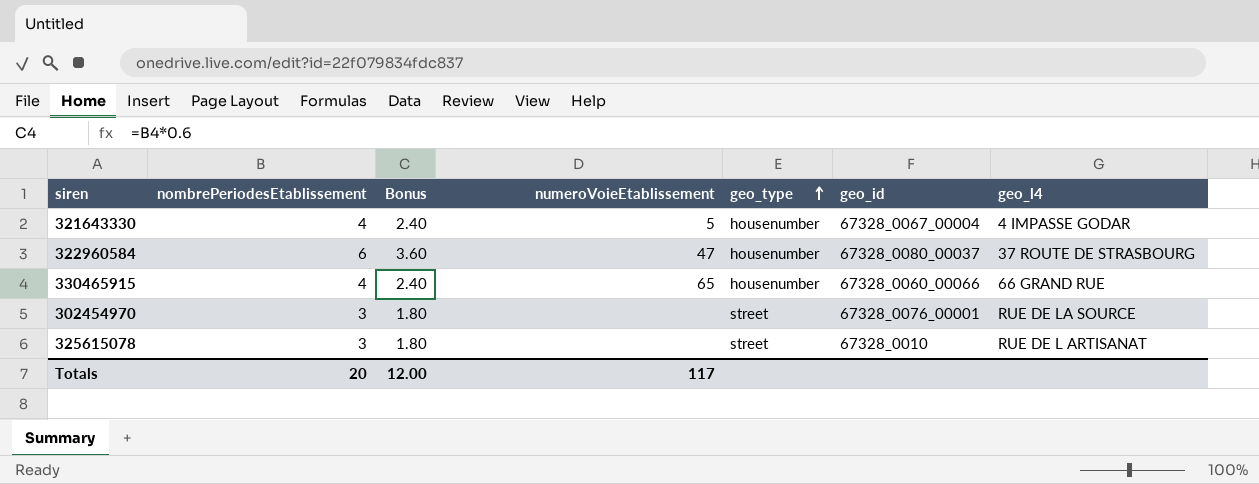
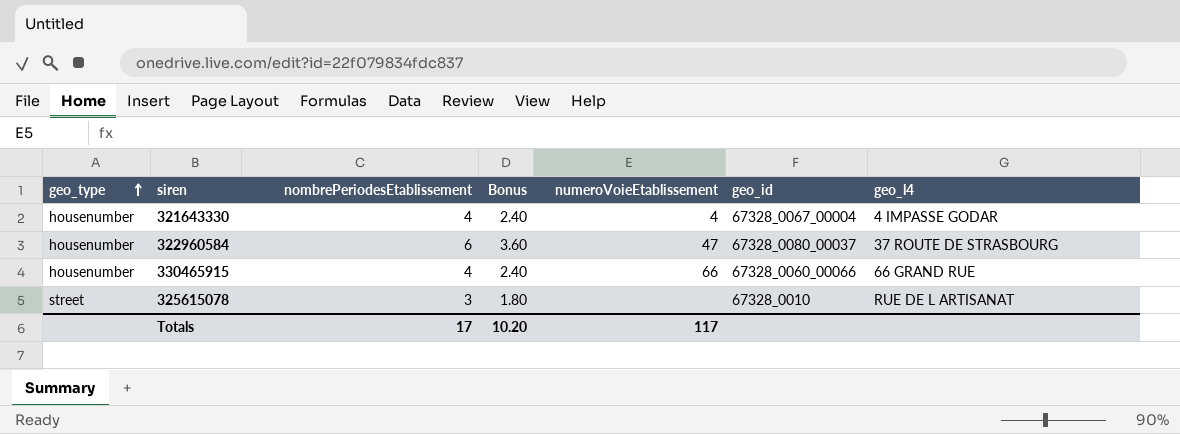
column geo_type | position: 5 -> 1
row 302454970: 3 | 1.80 | none | street | 67328_0076_00001 | RUE DE LA SOURCE -> none
321643330 | numeroVoieEtablissement: 5 -> 4
330465915 | numeroVoieEtablissement: 65 -> 66
Totals | nombrePeriodesEtablissement: 20 -> 17
Totals | Bonus: 12.00 -> 10.20

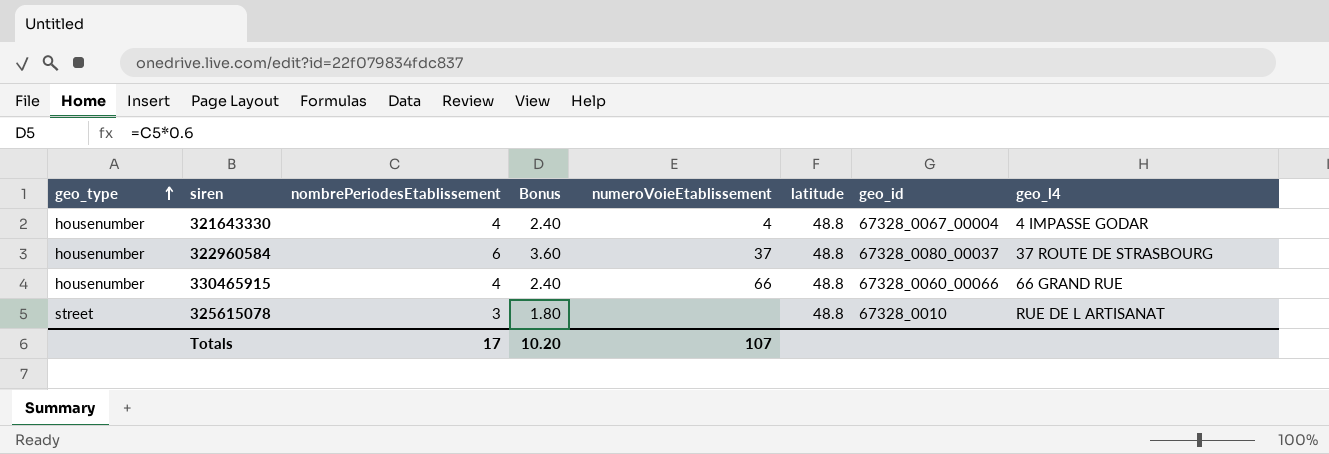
column latitude | position: none -> 6
322960584 | numeroVoieEtablissement: 47 -> 37
Totals | numeroVoieEtablissement: 117 -> 107

